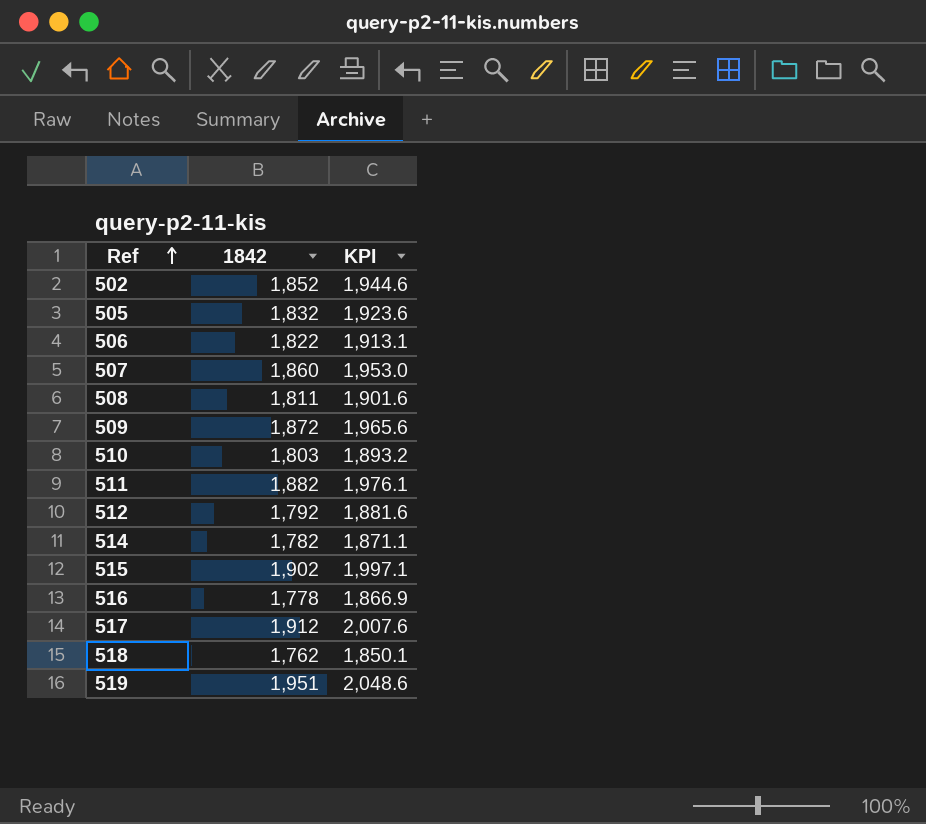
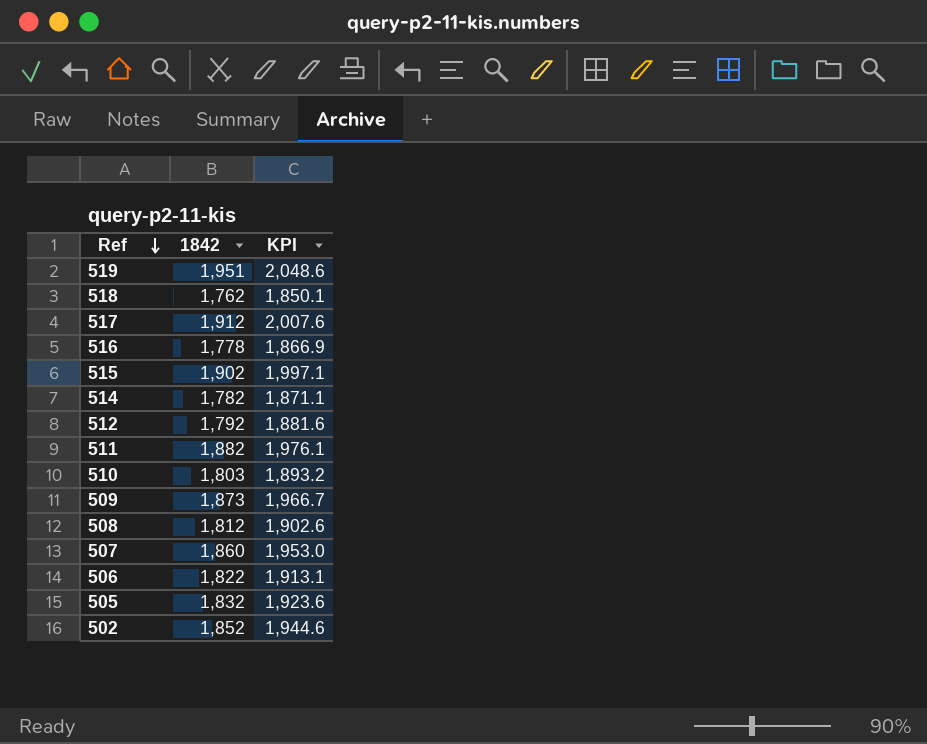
row order: Ref ascending -> Ref descending
509 | 1842: 1,872 -> 1,873
509 | KPI: 1,965.6 -> 1,966.7
508 | 1842: 1,811 -> 1,812
508 | KPI: 1,901.6 -> 1,902.6

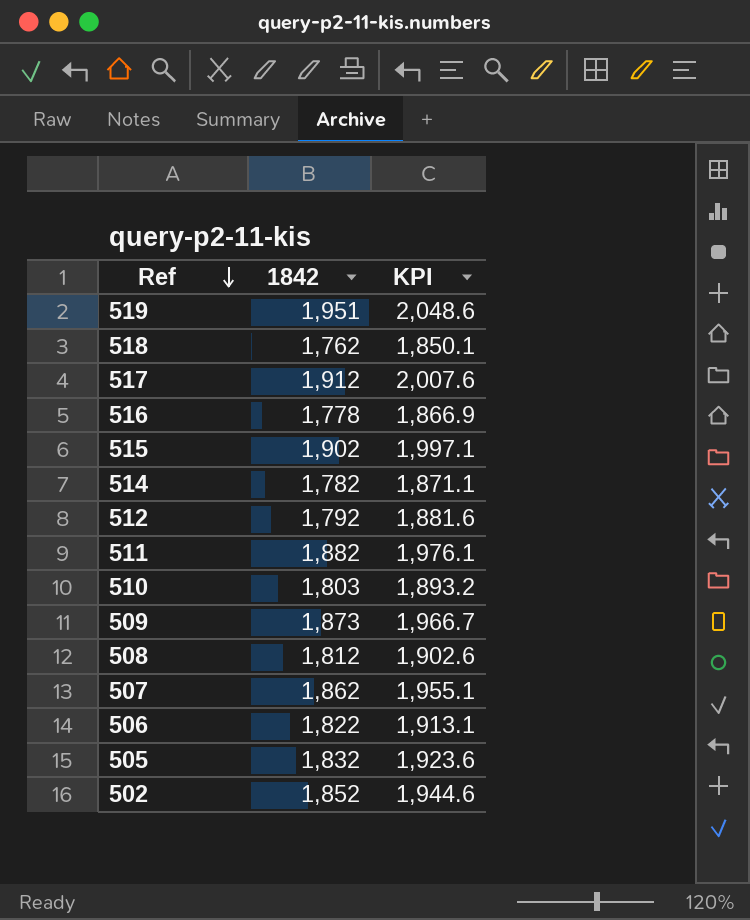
507 | 1842: 1,860 -> 1,862
507 | KPI: 1,953.0 -> 1,955.1

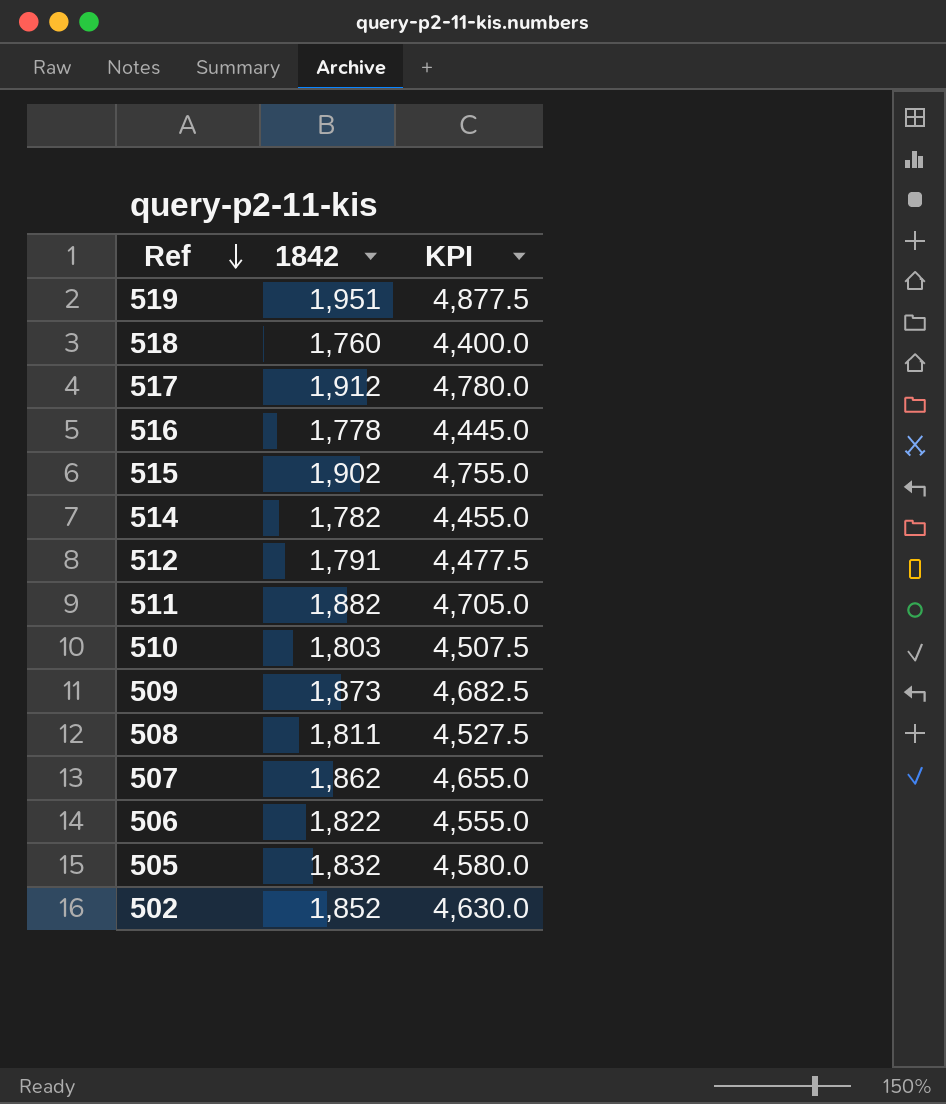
column KPI | formula: [1842] * 1.05 -> [1842] * 2.5
518 | 1842: 1,762 -> 1,760
512 | 1842: 1,792 -> 1,791
508 | 1842: 1,812 -> 1,811

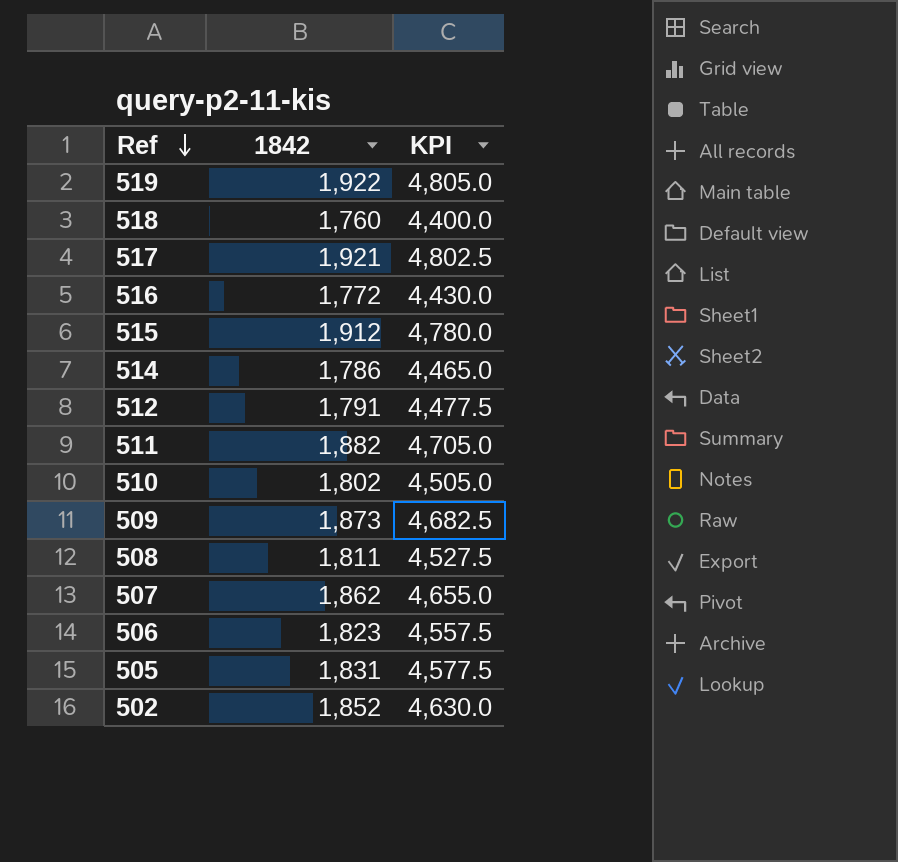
519 | 1842: 1,951 -> 1,922
519 | KPI: 4,877.5 -> 4,805.0
517 | 1842: 1,912 -> 1,921
517 | KPI: 4,780.0 -> 4,802.5
516 | 1842: 1,778 -> 1,772
516 | KPI: 4,445.0 -> 4,430.0
515 | 1842: 1,902 -> 1,912
515 | KPI: 4,755.0 -> 4,780.0
514 | 1842: 1,782 -> 1,786
514 | KPI: 4,455.0 -> 4,465.0
510 | 1842: 1,803 -> 1,802
510 | KPI: 4,507.5 -> 4,505.0
506 | 1842: 1,822 -> 1,823
506 | KPI: 4,555.0 -> 4,557.5
505 | 1842: 1,832 -> 1,831
505 | KPI: 4,580.0 -> 4,577.5

